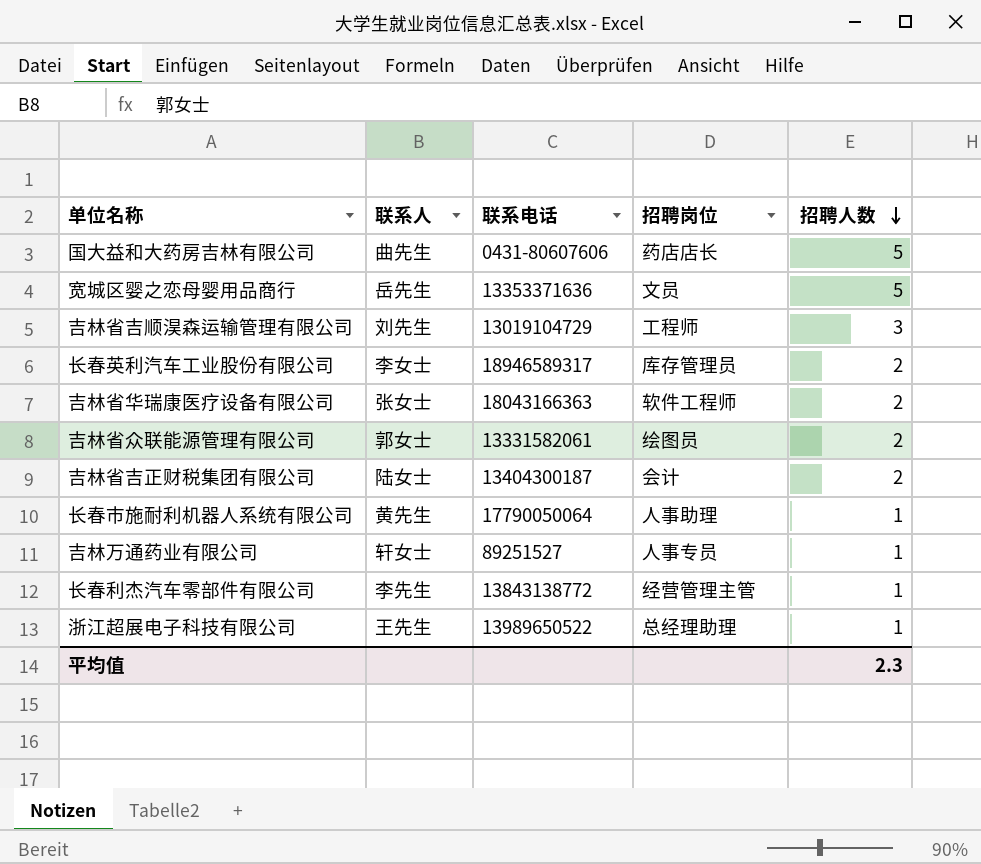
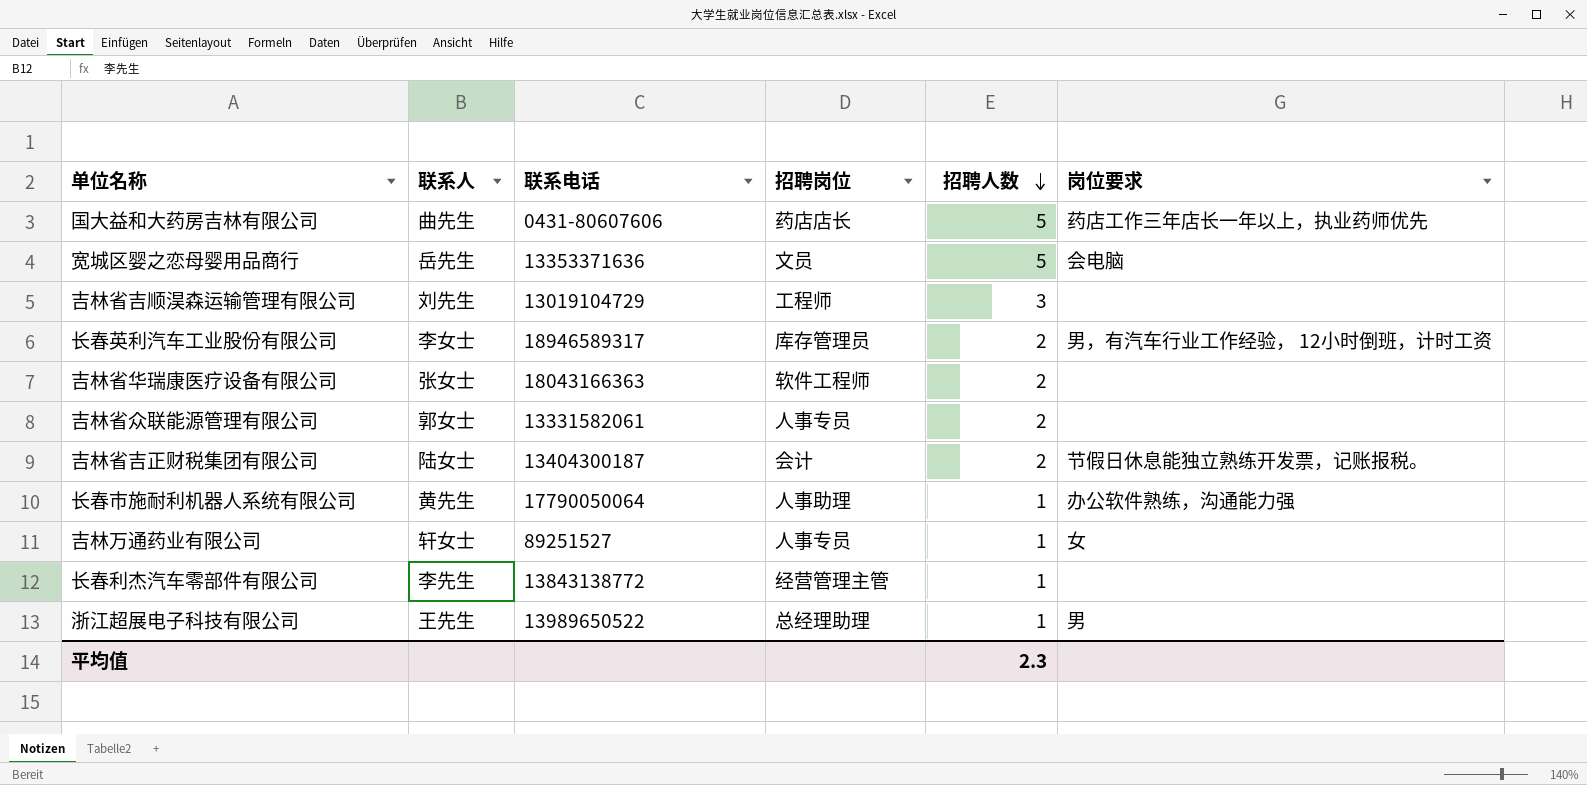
column 岗位要求 | position: none -> 6
吉林省众联能源管理有限公司 | 招聘岗位: 绘图员 -> 人事专员

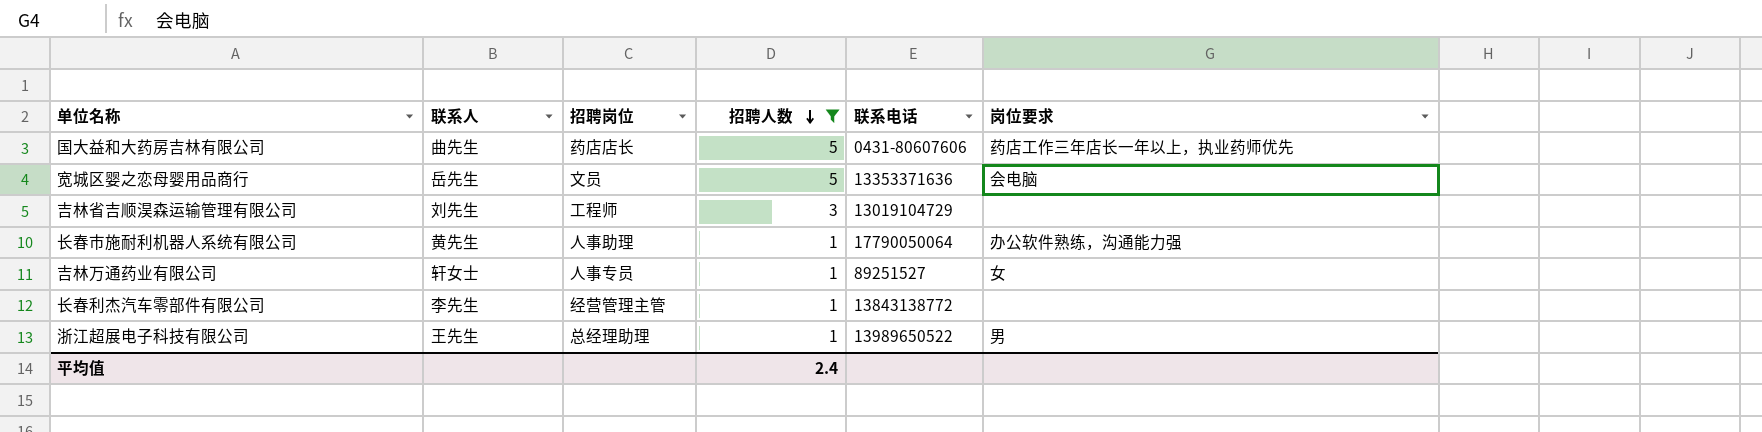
filter: none -> 招聘人数 != 2
column 联系电话 | position: 3 -> 5
平均值 | 招聘人数: 2.3 -> 2.4

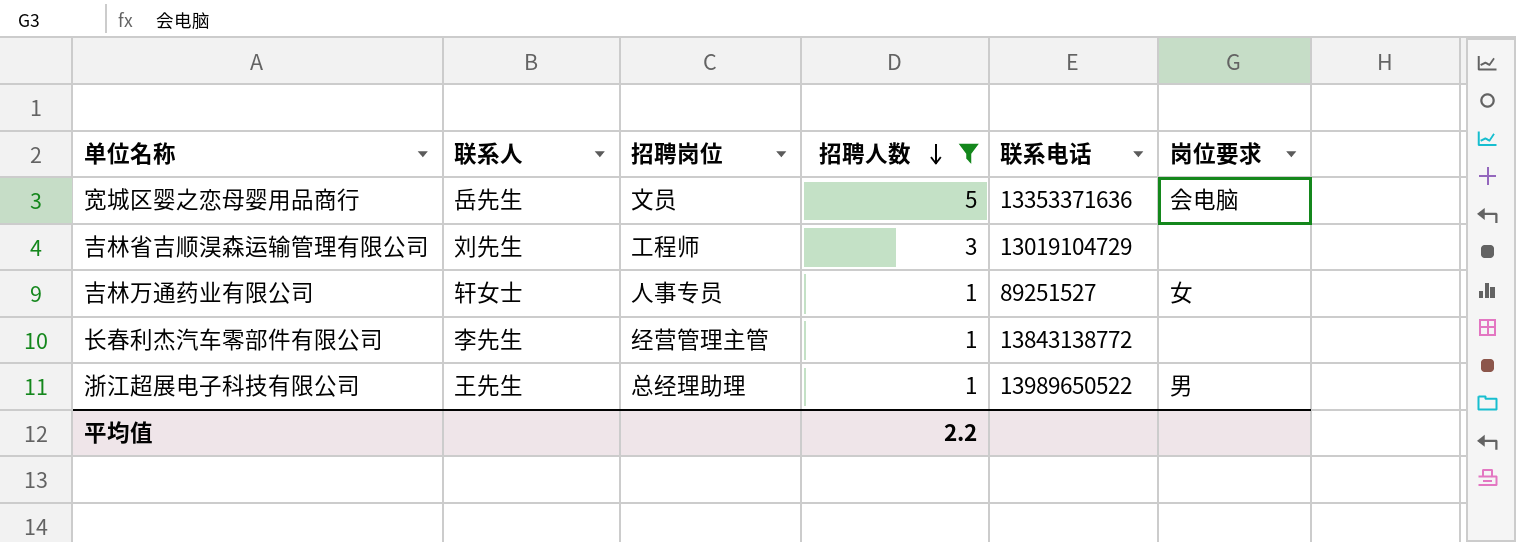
row 国大益和大药房吉林有限公司: 曲先生 | 药店店长 | 5 | 0431-80607606 | 药店工作三年店长一年以上，执业药师优先 -> none
row 长春市施耐利机器人系统有限公司: 黄先生 | 人事助理 | 1 | 17790050064 | 办公软件熟练，沟通能力强 -> none
平均值 | 招聘人数: 2.4 -> 2.2

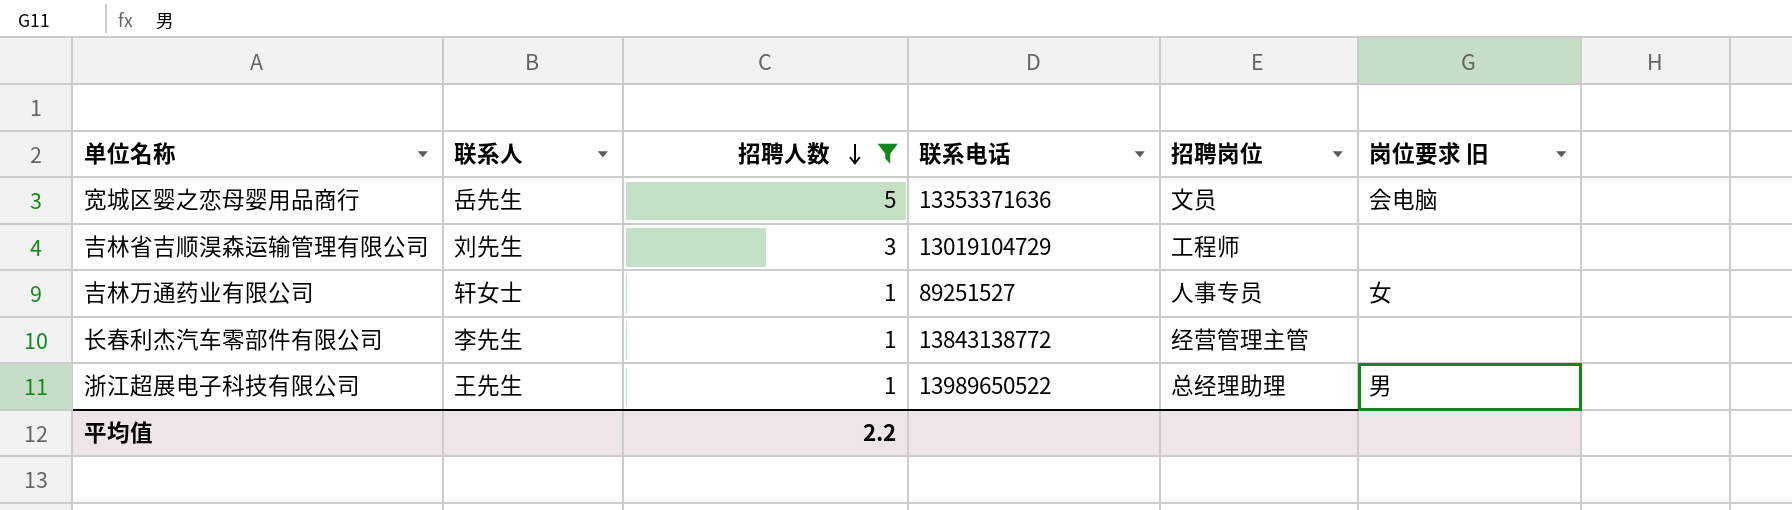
column 招聘岗位 | position: 3 -> 5
column name: 岗位要求 -> 岗位要求 旧

